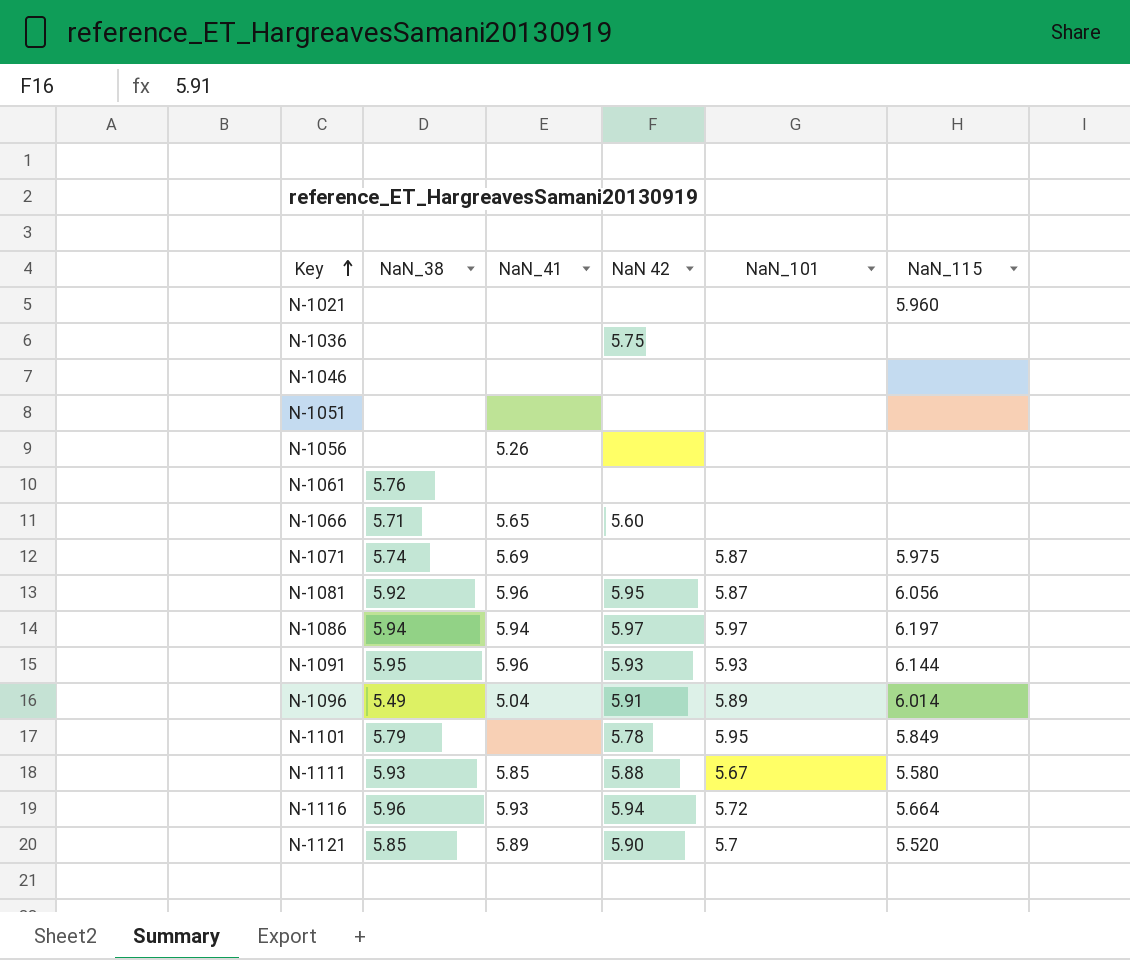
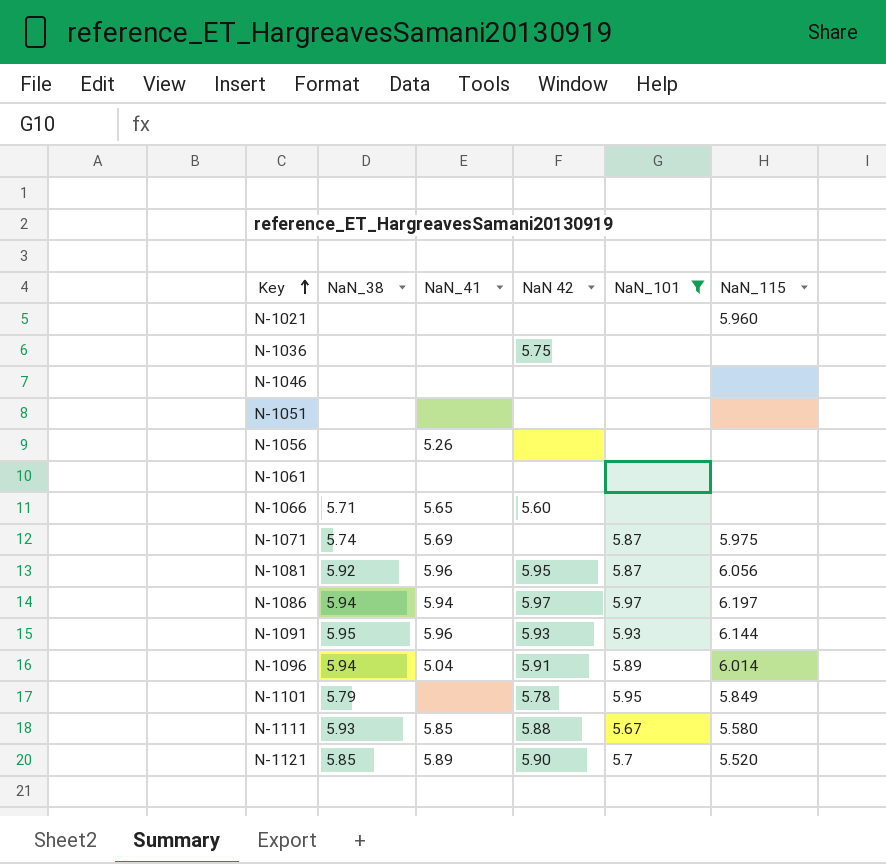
filter: none -> NaN_101 != 5.72
N-1061 | NaN_38: 5.76 -> none
N-1096 | NaN_38: 5.49 -> 5.94

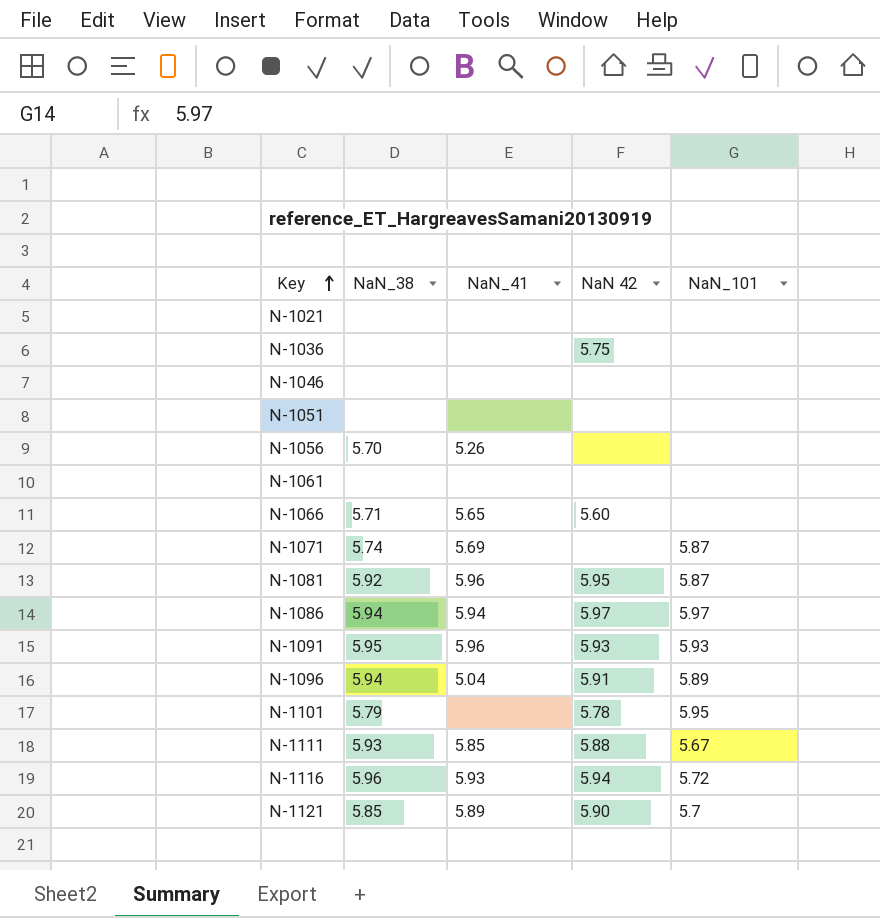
filter: NaN_101 != 5.72 -> none
column NaN_115 | position: 6 -> none
N-1056 | NaN_38: none -> 5.70

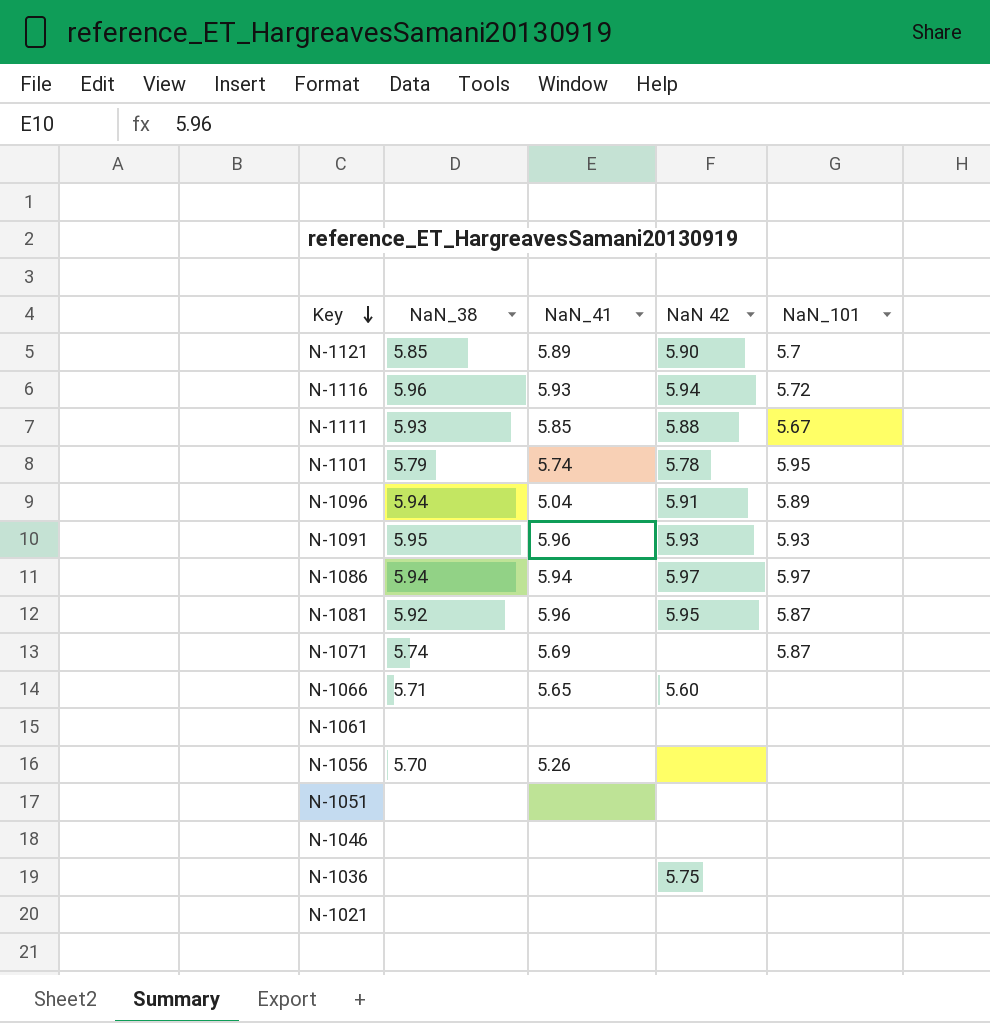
row order: Key ascending -> Key descending
N-1101 | NaN_41: none -> 5.74

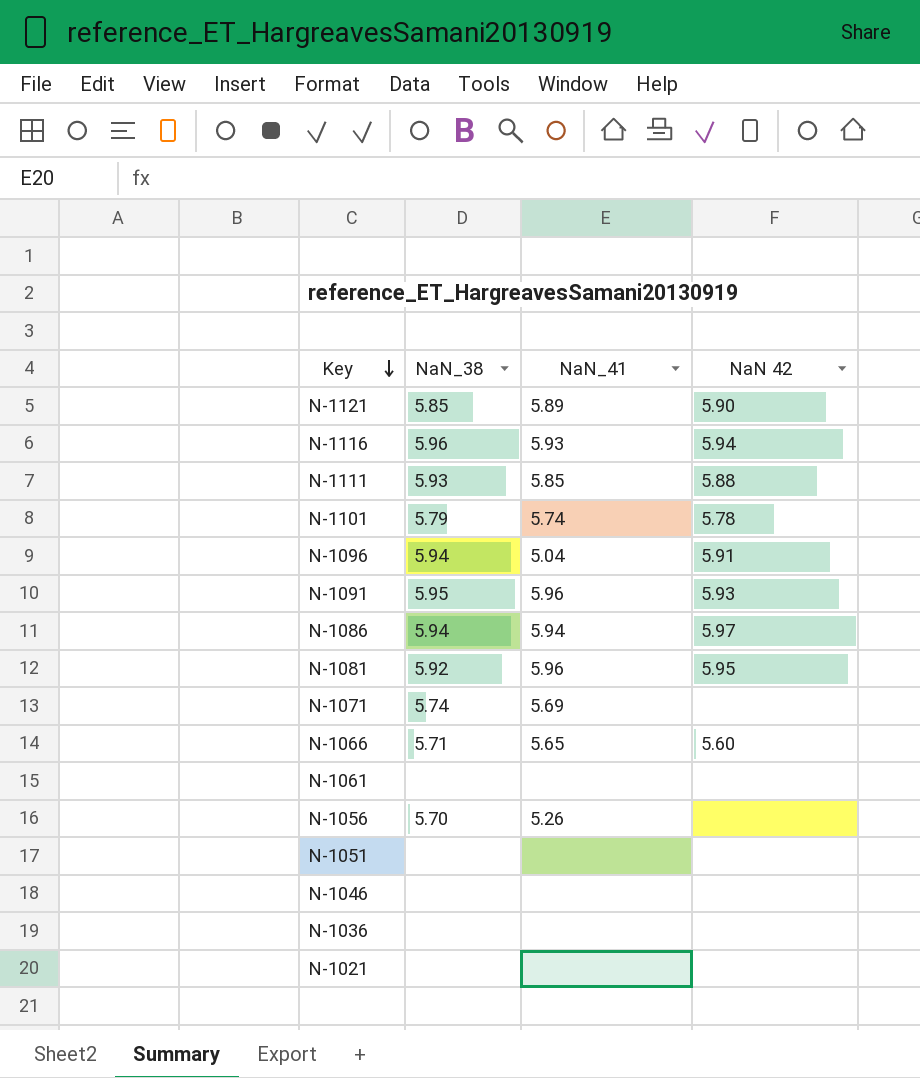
column NaN_101 | position: 5 -> none
N-1036 | NaN 42: 5.75 -> none

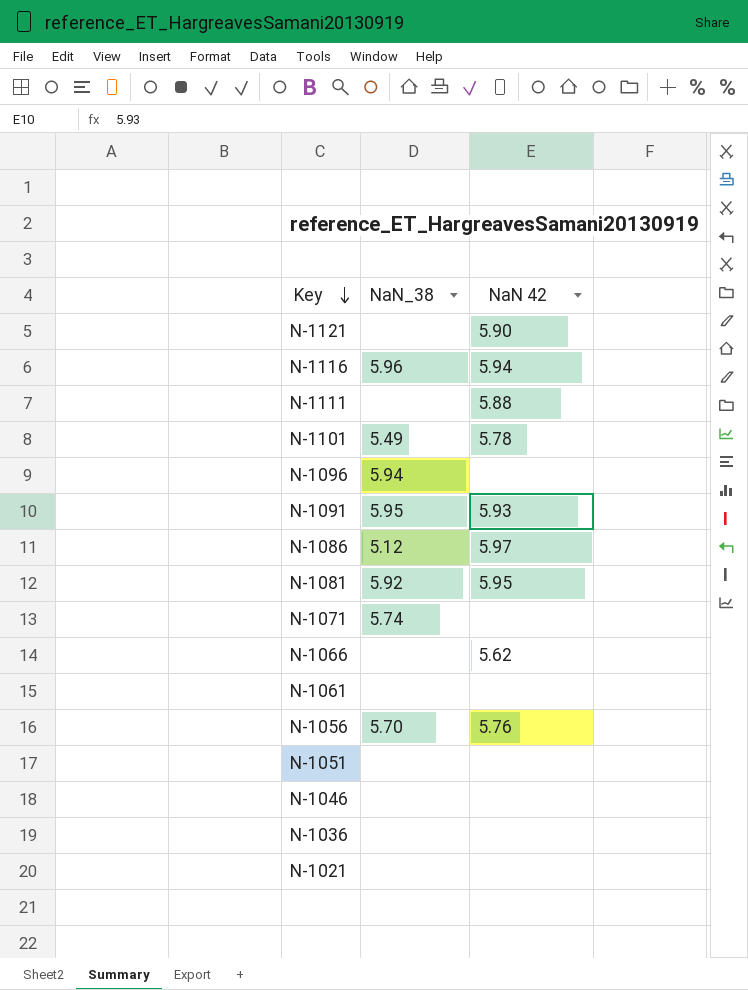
column NaN_41 | position: 3 -> none
N-1121 | NaN_38: 5.85 -> none
N-1111 | NaN_38: 5.93 -> none
N-1101 | NaN_38: 5.79 -> 5.49
N-1096 | NaN 42: 5.91 -> none
N-1086 | NaN_38: 5.94 -> 5.12
N-1066 | NaN_38: 5.71 -> none
N-1066 | NaN 42: 5.60 -> 5.62
N-1056 | NaN 42: none -> 5.76

